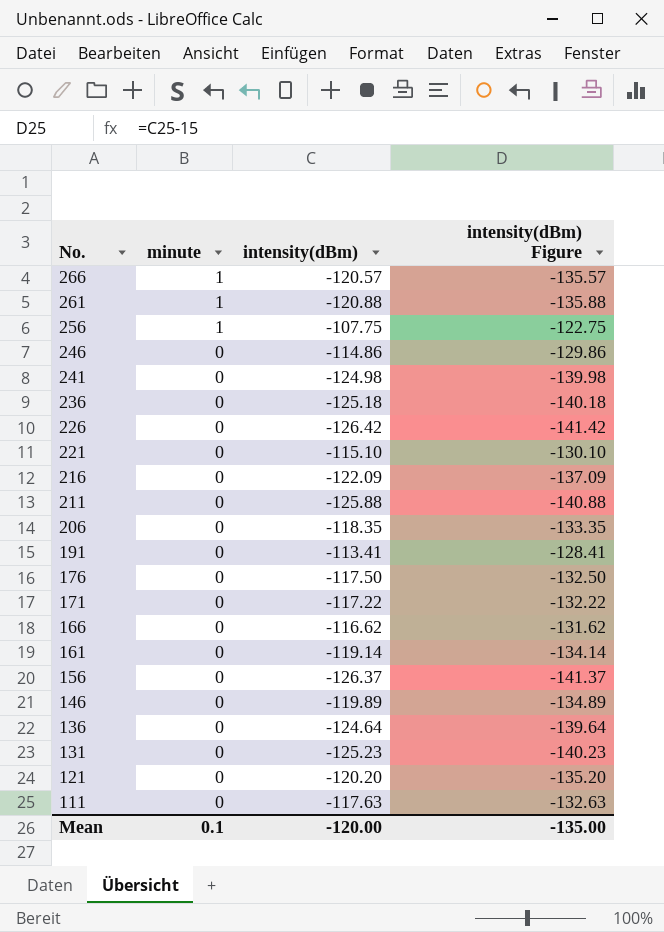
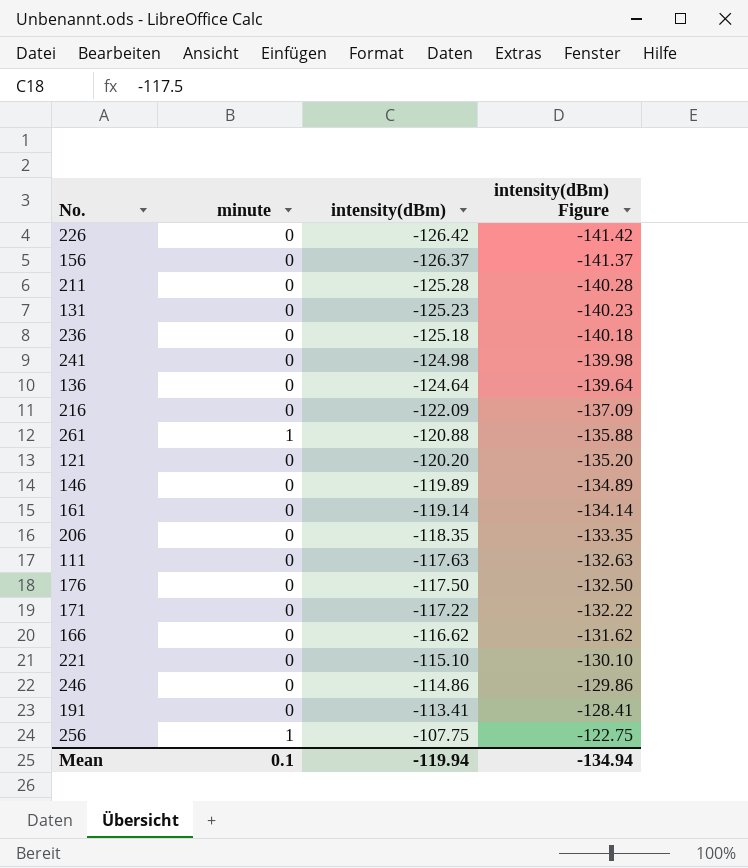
row order: No. descending -> intensity(dBm) ascending
row 266: 1 | -120.57 | -135.57 -> none
211 | intensity(dBm): -125.88 -> -125.28
211 | intensity(dBm) Figure: -140.88 -> -140.28
Mean | intensity(dBm): -120.00 -> -119.94
Mean | intensity(dBm) Figure: -135.00 -> -134.94

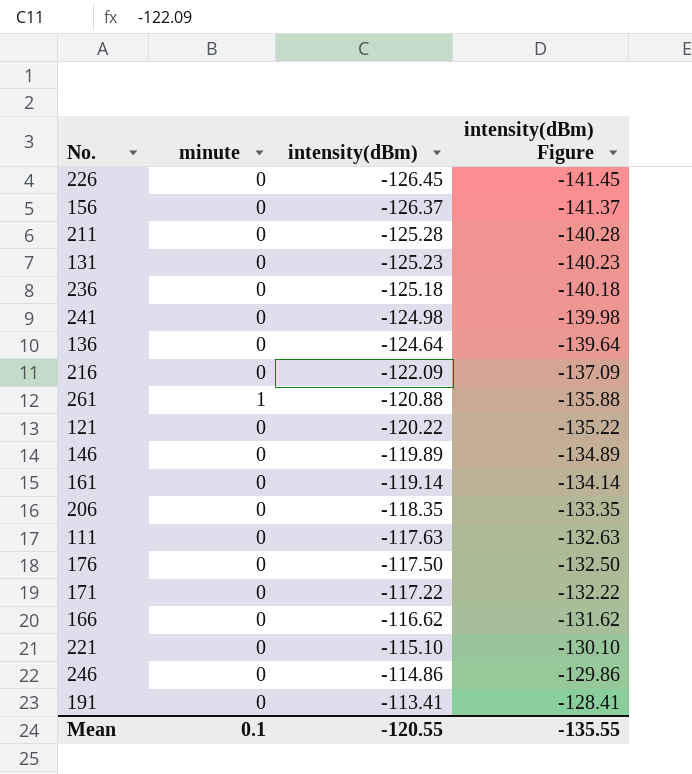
row 256: 1 | -107.75 | -122.75 -> none
226 | intensity(dBm): -126.42 -> -126.45
226 | intensity(dBm) Figure: -141.42 -> -141.45
121 | intensity(dBm): -120.20 -> -120.22
121 | intensity(dBm) Figure: -135.20 -> -135.22
Mean | intensity(dBm): -119.94 -> -120.55
Mean | intensity(dBm) Figure: -134.94 -> -135.55

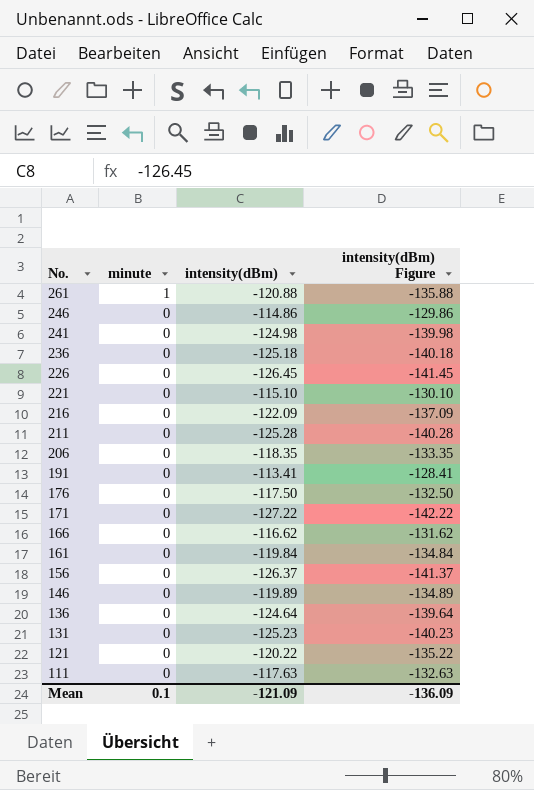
row order: intensity(dBm) ascending -> No. descending
171 | intensity(dBm): -117.22 -> -127.22
171 | intensity(dBm) Figure: -132.22 -> -142.22
161 | intensity(dBm): -119.14 -> -119.84
161 | intensity(dBm) Figure: -134.14 -> -134.84
Mean | intensity(dBm): -120.55 -> -121.09
Mean | intensity(dBm) Figure: -135.55 -> -136.09

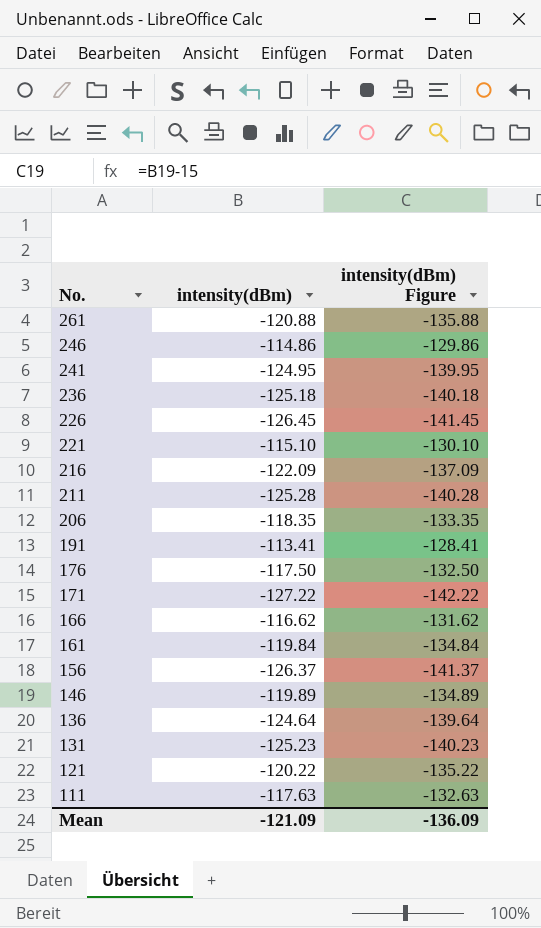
column minute | position: 2 -> none
241 | intensity(dBm): -124.98 -> -124.95
241 | intensity(dBm) Figure: -139.98 -> -139.95

